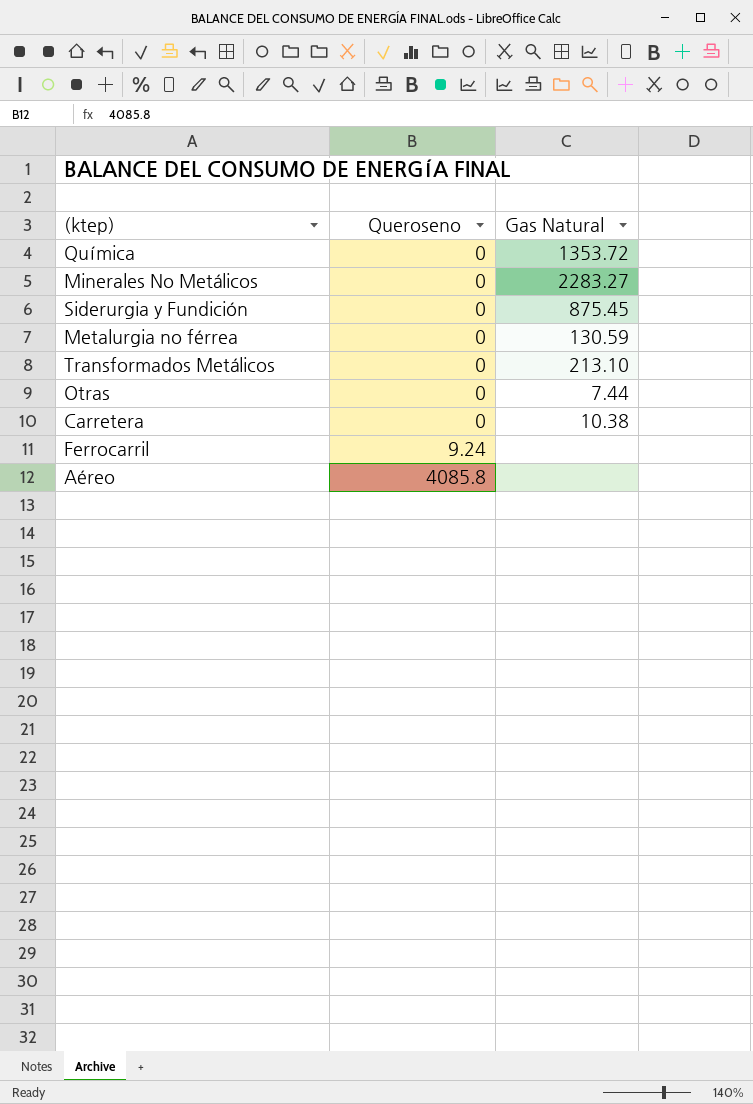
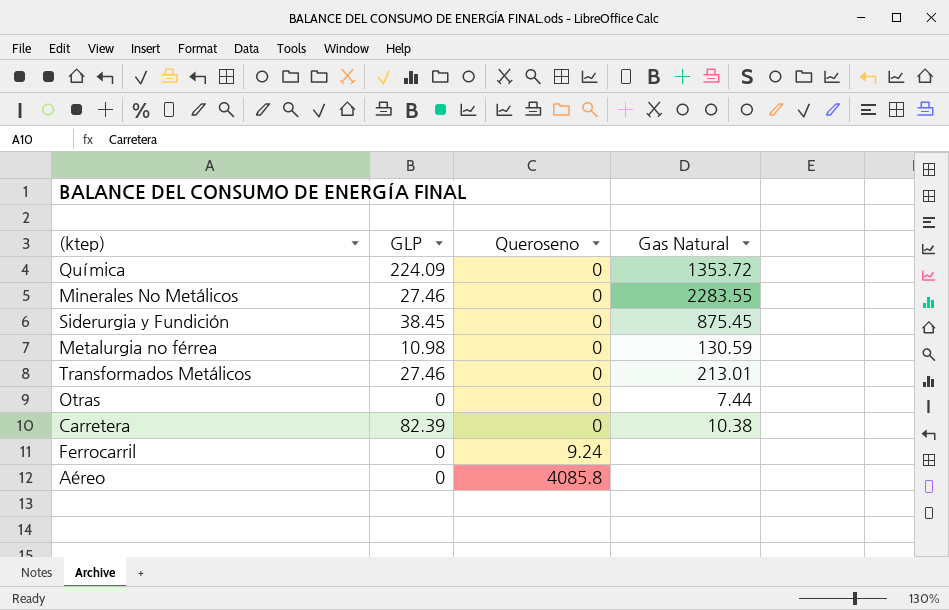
column GLP | position: none -> 2
Minerales No Metálicos | Gas Natural: 2283.27 -> 2283.55
Transformados Metálicos | Gas Natural: 213.10 -> 213.01

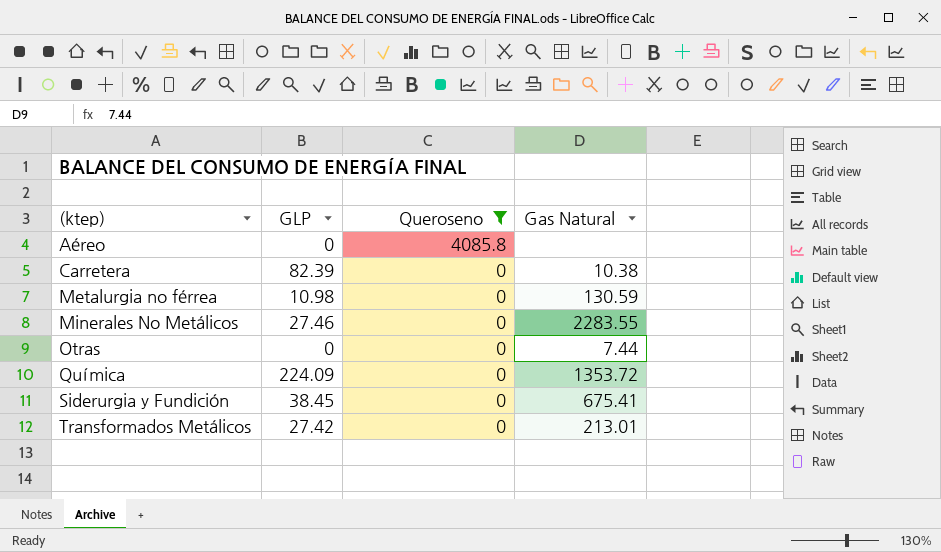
filter: none -> Queroseno != 9.24
row order: Queroseno ascending -> (ktep) ascending
Siderurgia y Fundición | Gas Natural: 875.45 -> 675.41
Transformados Metálicos | GLP: 27.46 -> 27.42

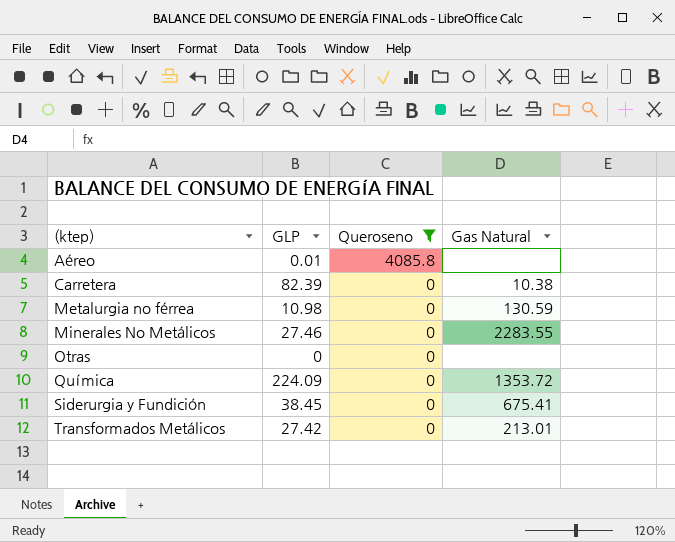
Aéreo | GLP: 0 -> 0.01
Otras | Gas Natural: 7.44 -> none

